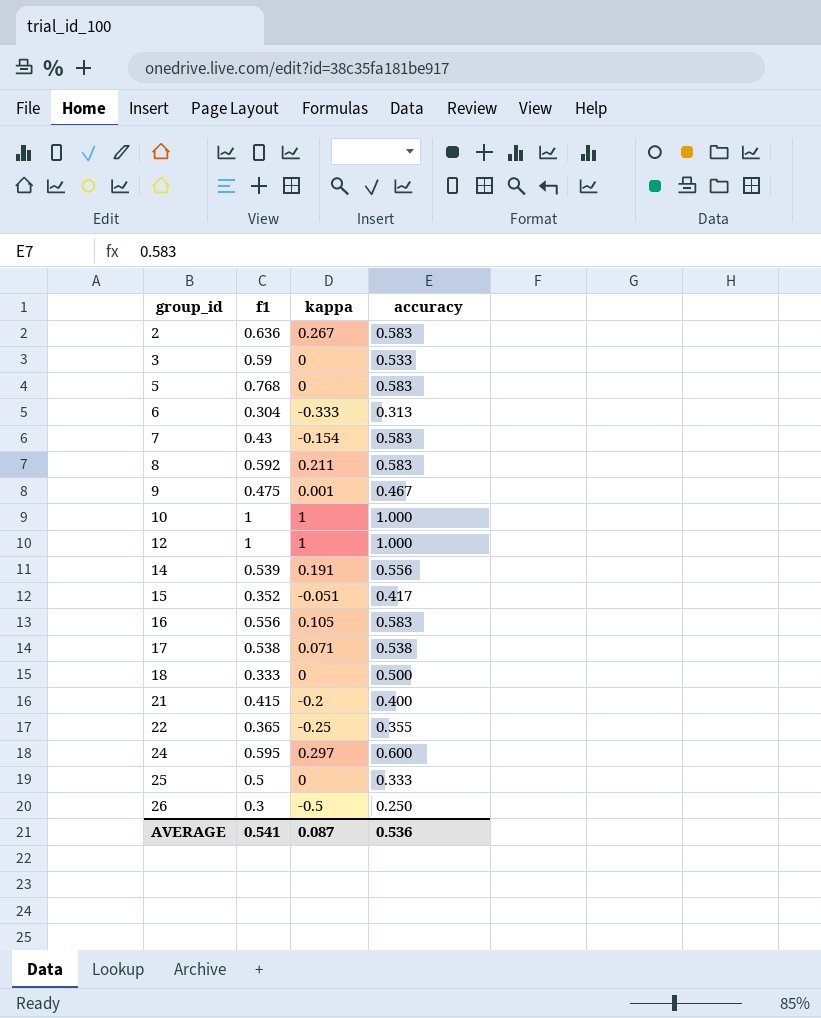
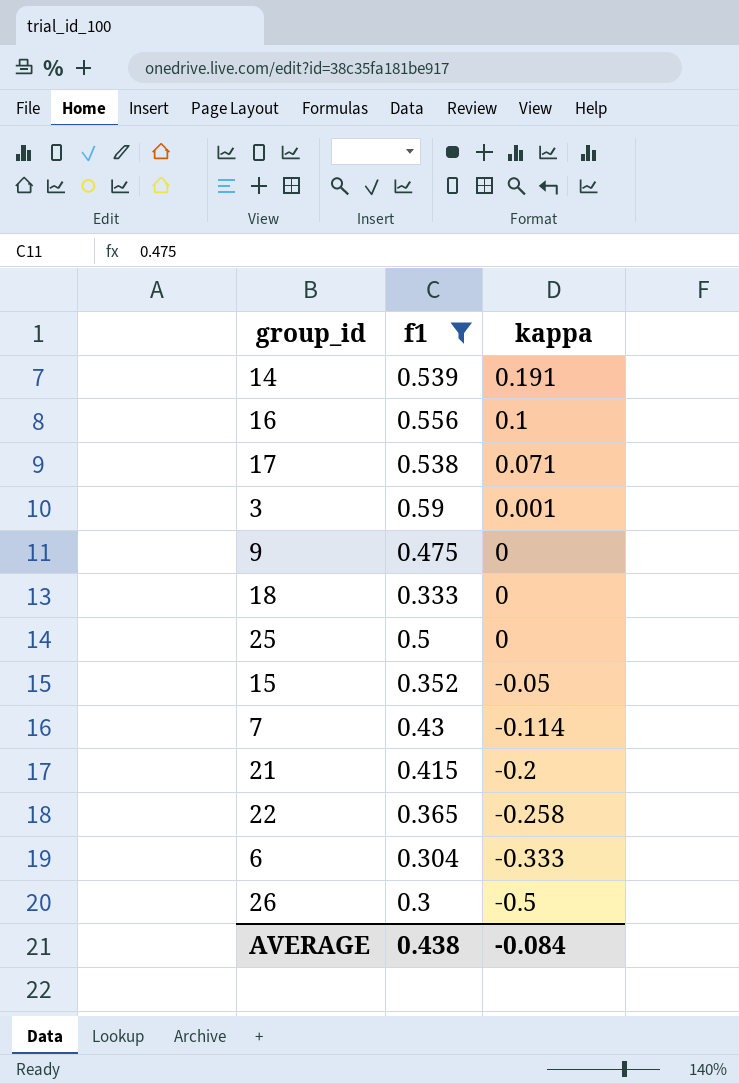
filter: none -> f1 <= 0.59
row order: group_id ascending -> kappa descending
column accuracy | position: 4 -> none
16 | kappa: 0.105 -> 0.1
3 | kappa: 0 -> 0.001
9 | kappa: 0.001 -> 0
15 | kappa: -0.051 -> -0.05
7 | kappa: -0.154 -> -0.114
22 | kappa: -0.25 -> -0.258
AVERAGE | f1: 0.541 -> 0.438
AVERAGE | kappa: 0.087 -> -0.084

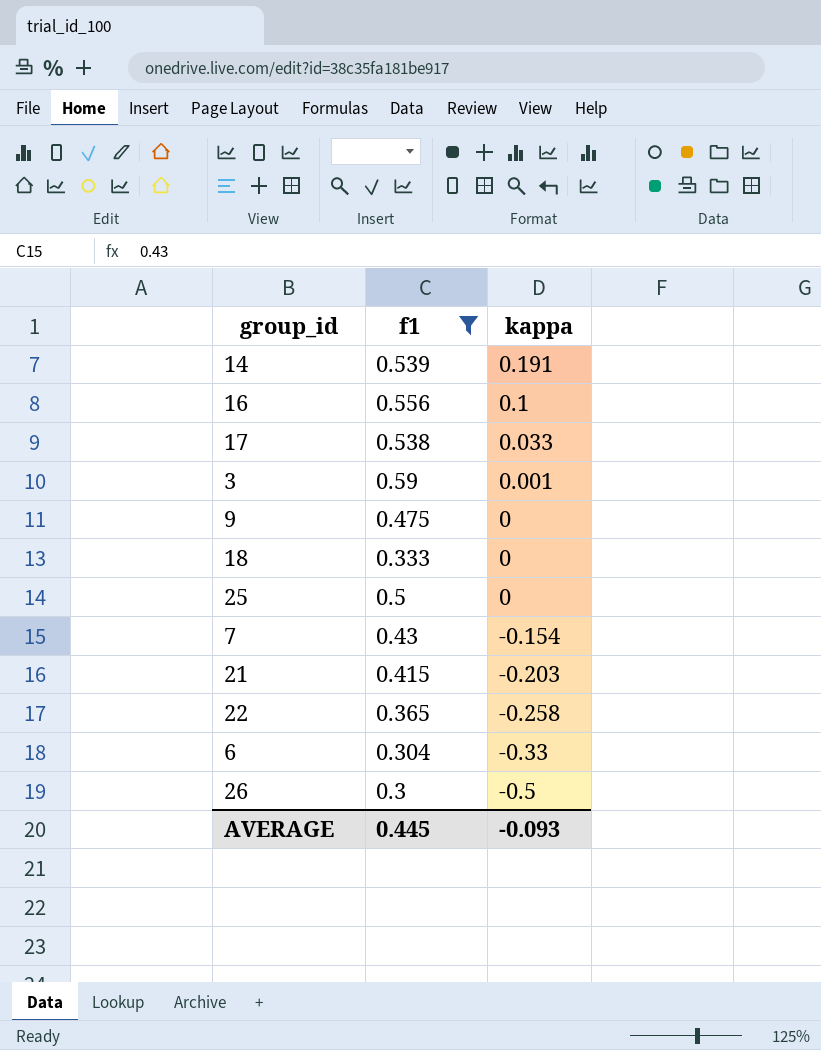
row 15: 0.352 | -0.05 -> none
17 | kappa: 0.071 -> 0.033
7 | kappa: -0.114 -> -0.154
21 | kappa: -0.2 -> -0.203
6 | kappa: -0.333 -> -0.33
AVERAGE | f1: 0.438 -> 0.445
AVERAGE | kappa: -0.084 -> -0.093

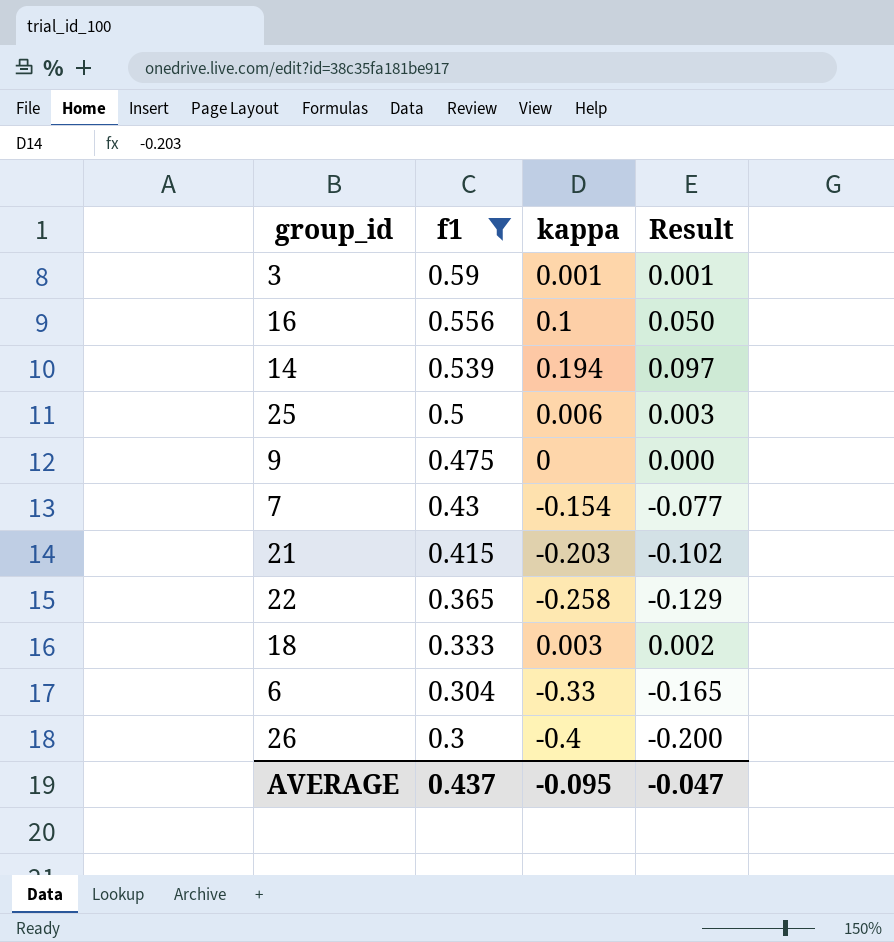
row order: kappa descending -> f1 descending
column Result | formula: none -> [kappa] * 0.5
row 17: 0.538 | 0.033 -> none
14 | kappa: 0.191 -> 0.194
25 | kappa: 0 -> 0.006
18 | kappa: 0 -> 0.003
26 | kappa: -0.5 -> -0.4
AVERAGE | f1: 0.445 -> 0.437
AVERAGE | kappa: -0.093 -> -0.095

